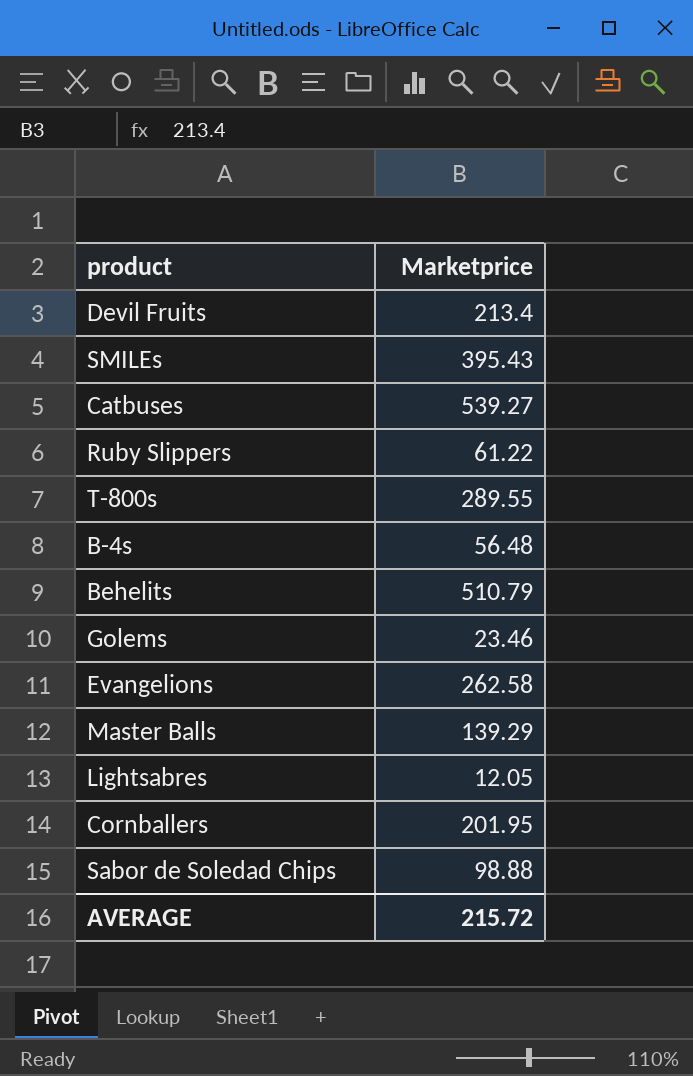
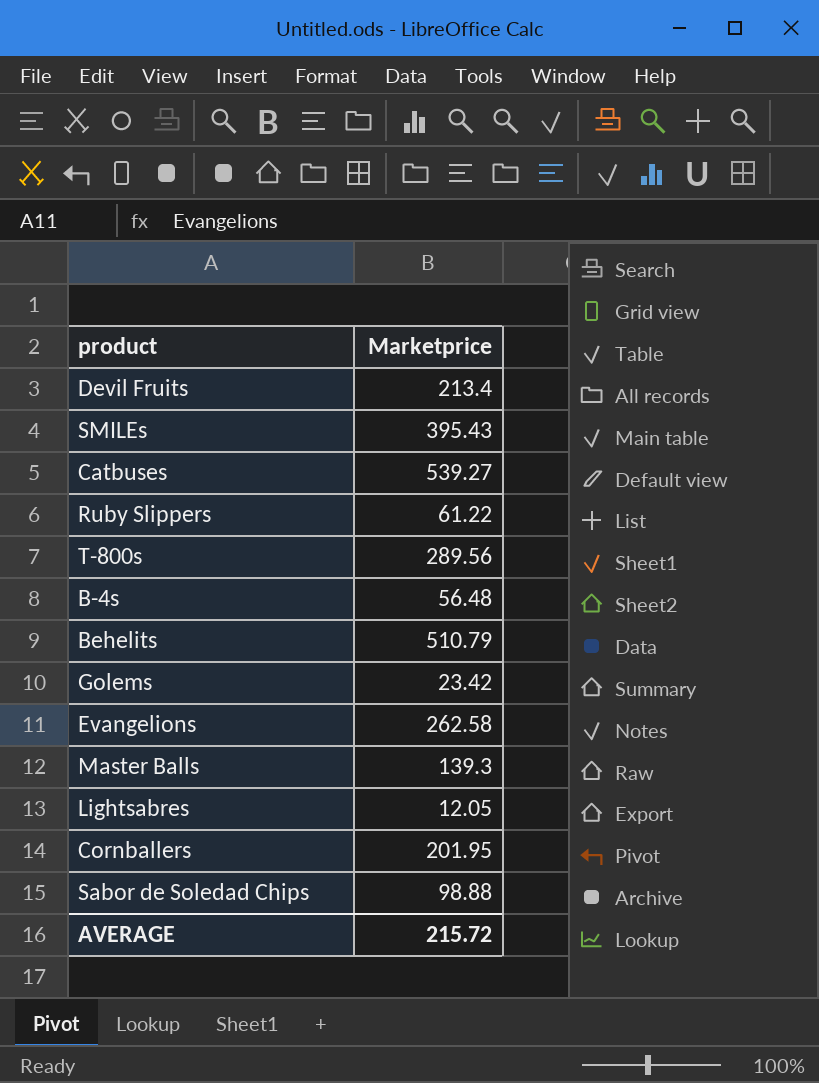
T-800s | Marketprice: 289.55 -> 289.56
Golems | Marketprice: 23.46 -> 23.42
Master Balls | Marketprice: 139.29 -> 139.3

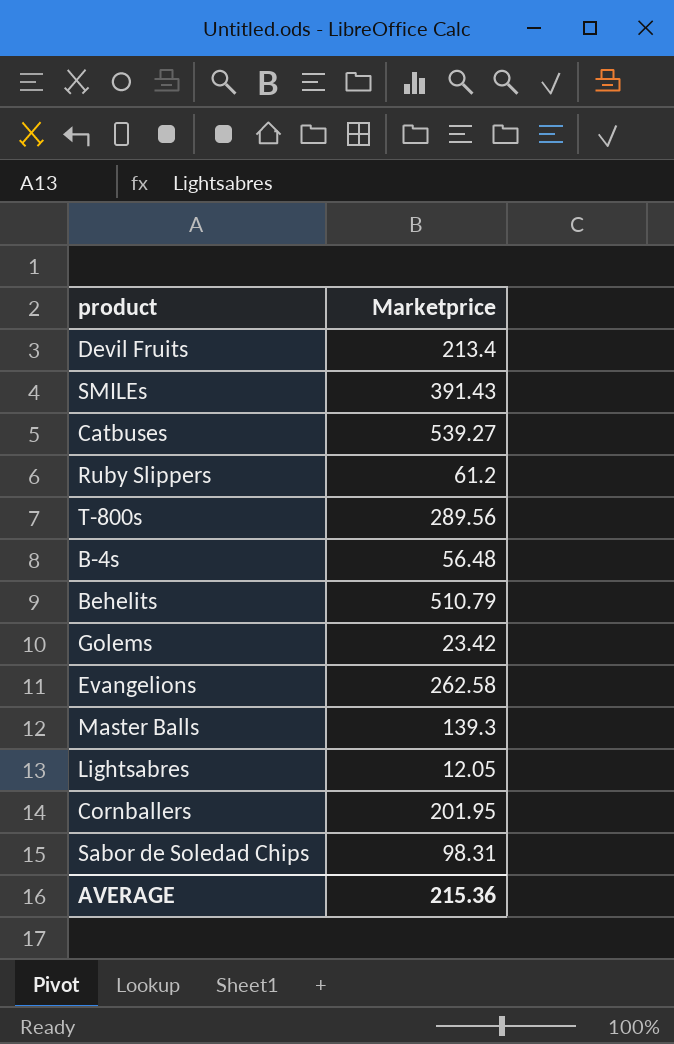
SMILEs | Marketprice: 395.43 -> 391.43
Ruby Slippers | Marketprice: 61.22 -> 61.2
Sabor de Soledad Chips | Marketprice: 98.88 -> 98.31
AVERAGE | Marketprice: 215.72 -> 215.36

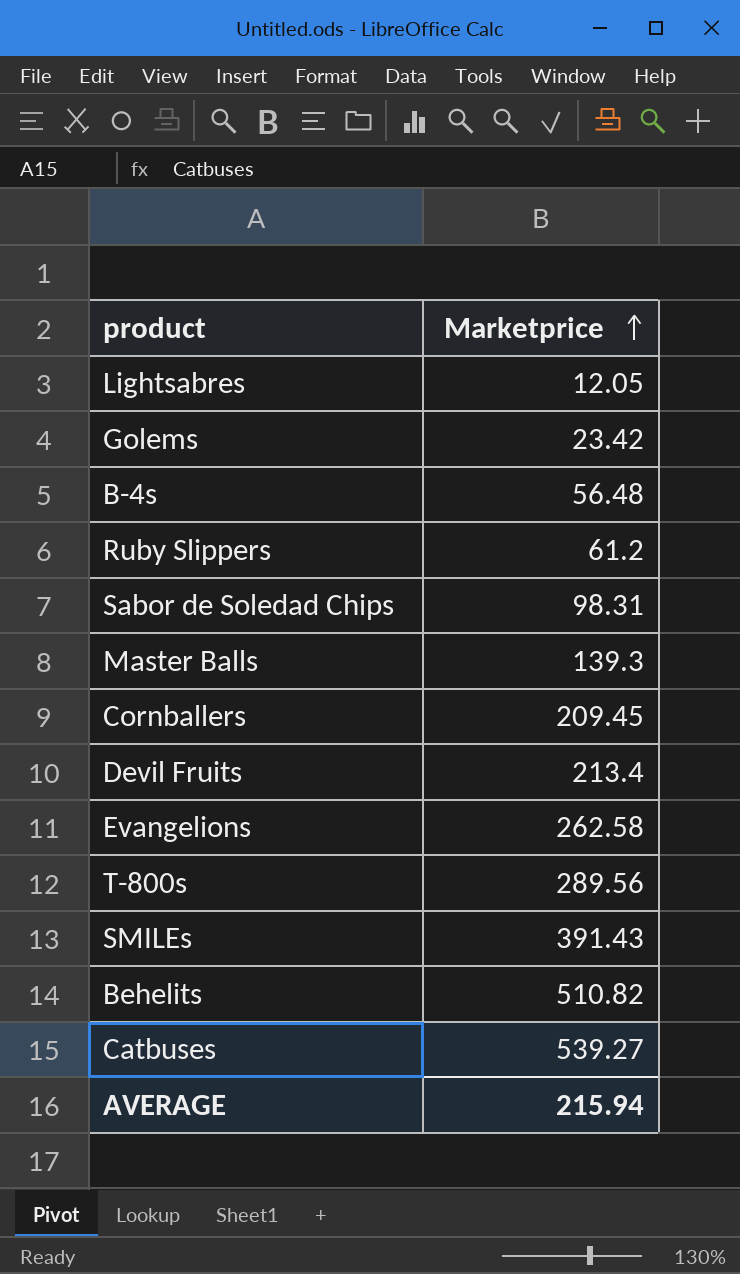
row order: none -> Marketprice ascending
Cornballers | Marketprice: 201.95 -> 209.45
Behelits | Marketprice: 510.79 -> 510.82
AVERAGE | Marketprice: 215.36 -> 215.94

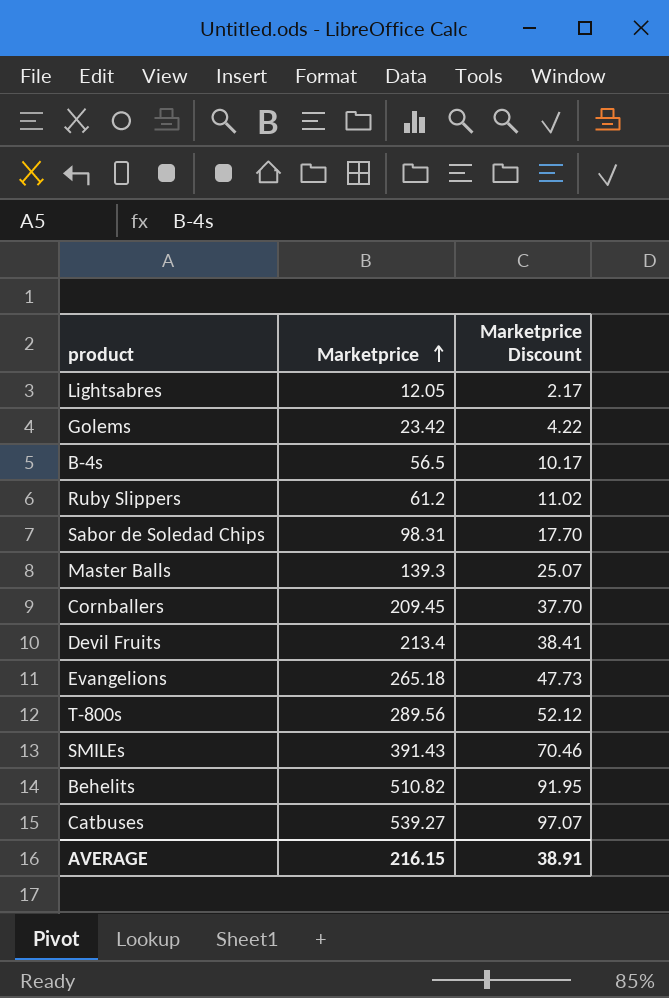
column Marketprice Discount | formula: none -> [Marketprice] * 0.18
B-4s | Marketprice: 56.48 -> 56.5
Evangelions | Marketprice: 262.58 -> 265.18
AVERAGE | Marketprice: 215.94 -> 216.15

